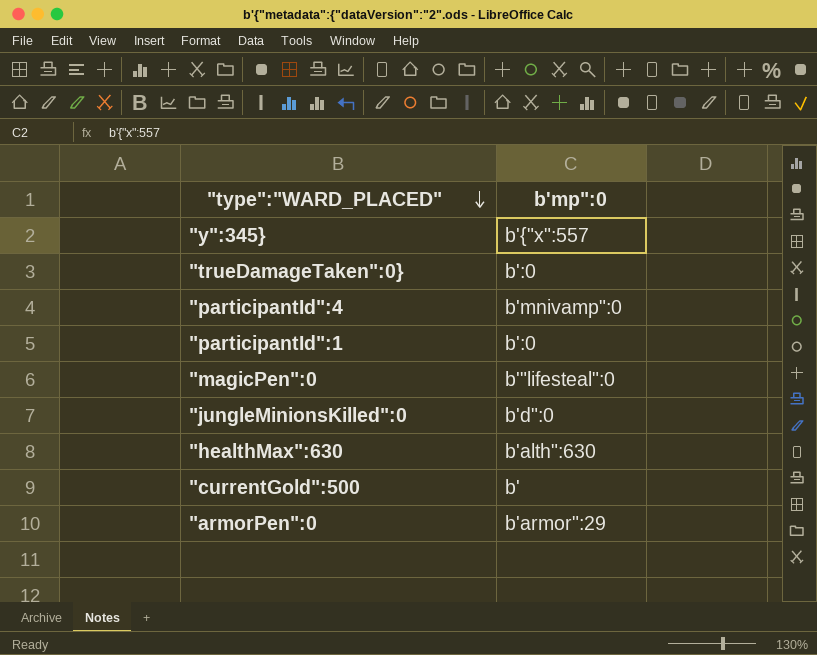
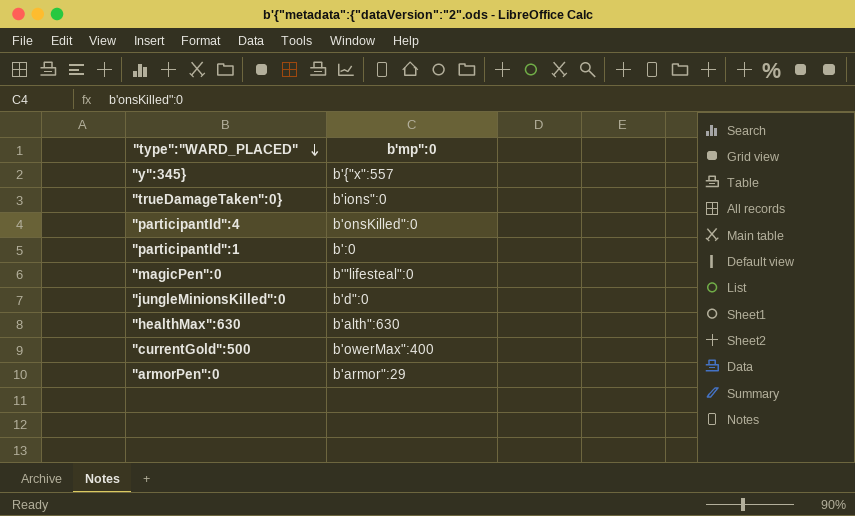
"trueDamageTaken":0} | b'mp":0: b':0 -> b'ions":0
"participantId":4 | b'mp":0: b'mnivamp":0 -> b'onsKilled":0
"currentGold":500 | b'mp":0: b' -> b'owerMax":400

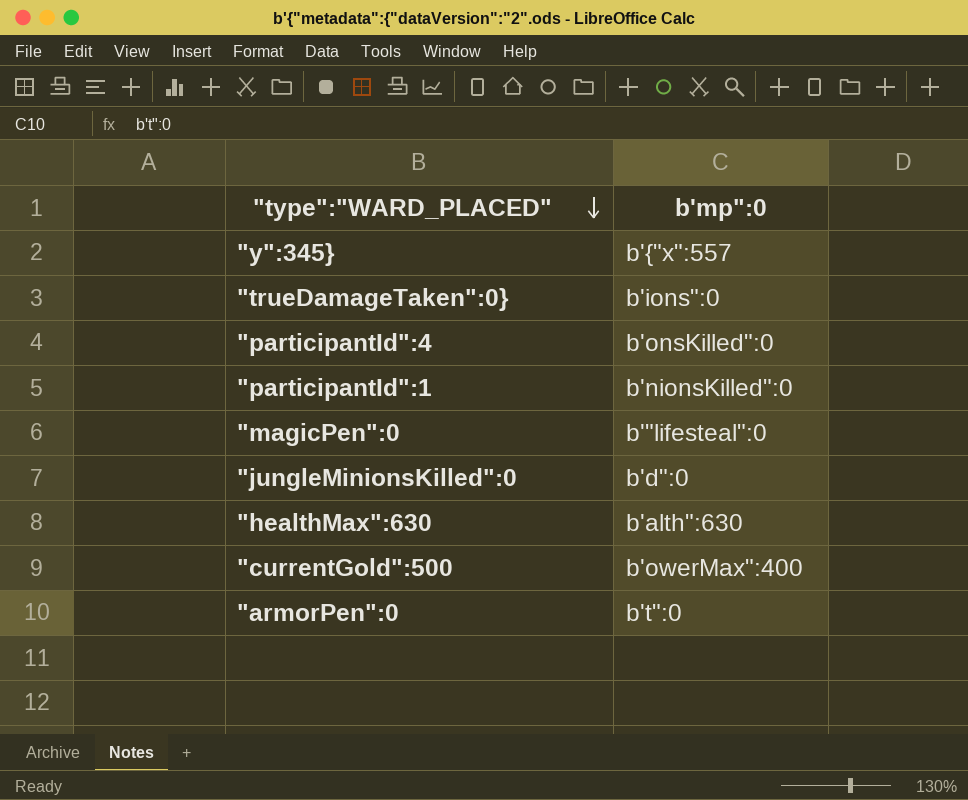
"participantId":1 | b'mp":0: b':0 -> b'nionsKilled":0
"armorPen":0 | b'mp":0: b'armor":29 -> b't":0

